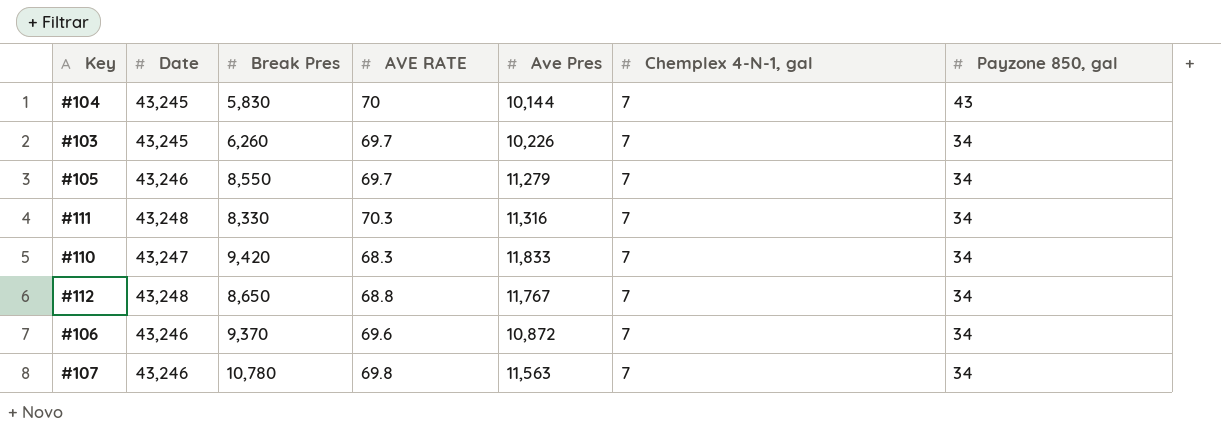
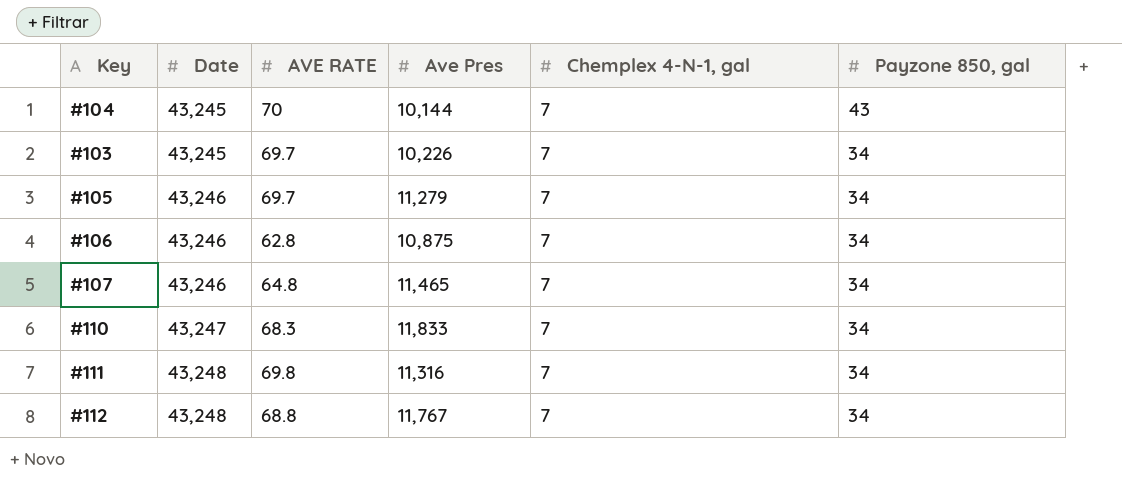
row order: Payzone 850, gal descending -> Date ascending
column Break Pres | position: 3 -> none
#106 | AVE RATE: 69.6 -> 62.8
#106 | Ave Pres: 10,872 -> 10,875
#107 | AVE RATE: 69.8 -> 64.8
#107 | Ave Pres: 11,563 -> 11,465
#111 | AVE RATE: 70.3 -> 69.8

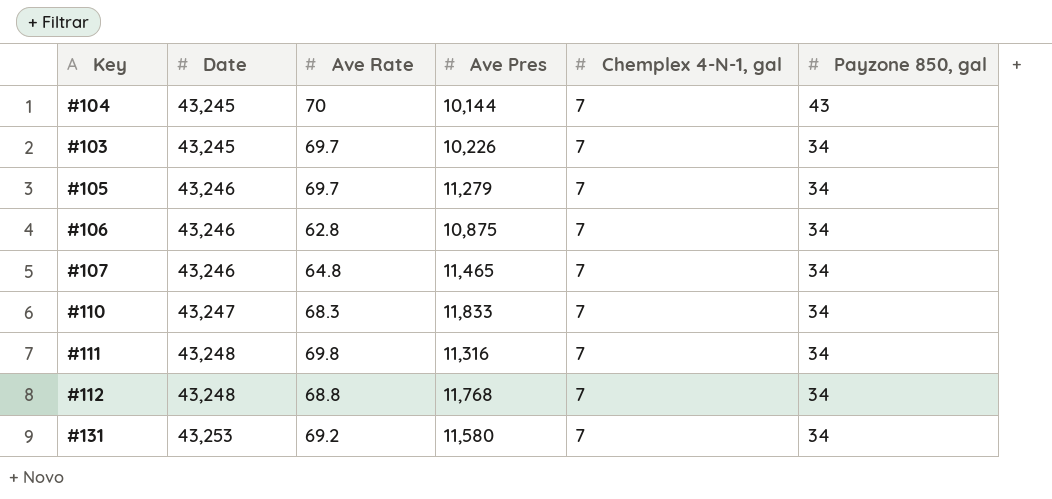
column name: AVE RATE -> Ave Rate
#112 | Ave Pres: 11,767 -> 11,768
row #131: none -> 43,253 | 69.2 | 11,580 | 7 | 34

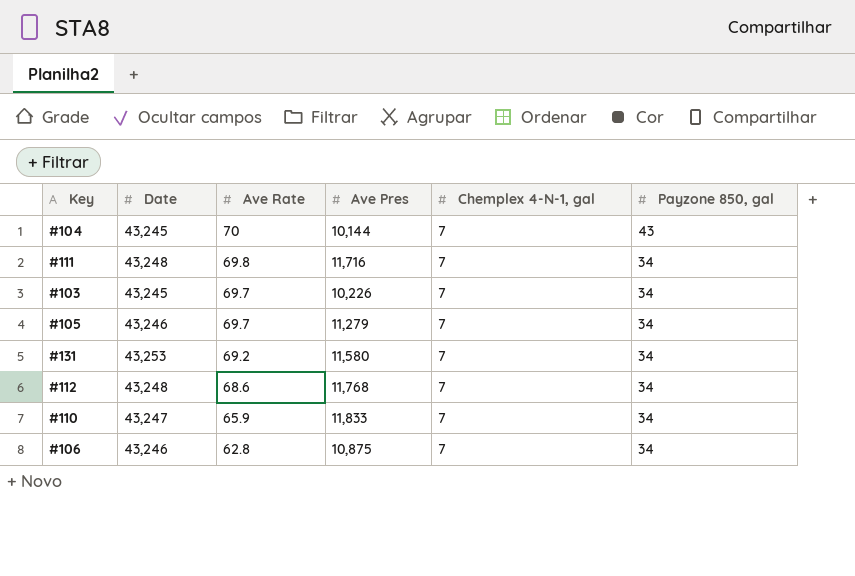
row order: Date ascending -> Ave Rate descending
row #107: 43,246 | 64.8 | 11,465 | 7 | 34 -> none
#111 | Ave Pres: 11,316 -> 11,716
#112 | Ave Rate: 68.8 -> 68.6
#110 | Ave Rate: 68.3 -> 65.9

